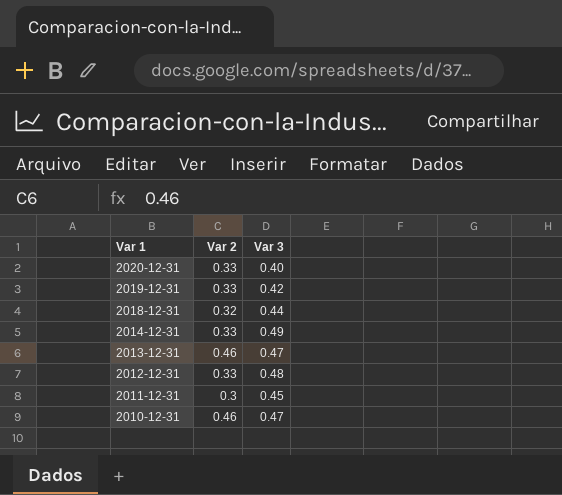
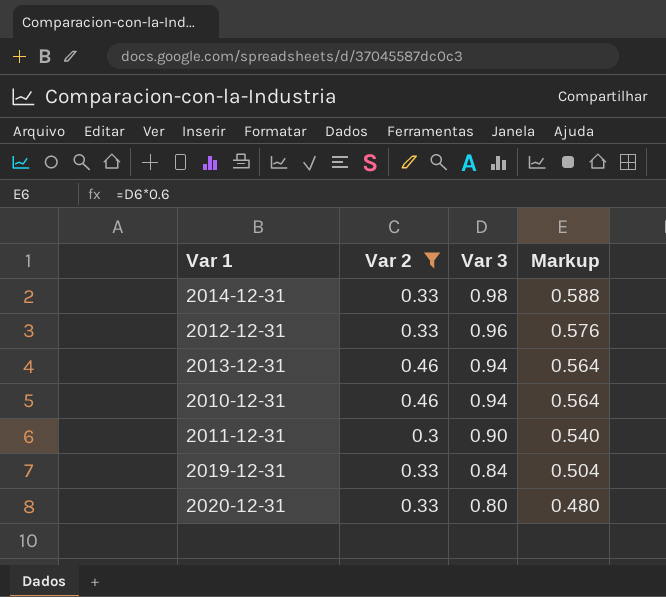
filter: none -> Var 2 != 0.32
row order: Var 1 descending -> Var 3 descending
column Markup | formula: none -> [Var 3] * 0.6
2014-12-31 | Var 3: 0.49 -> 0.98
2012-12-31 | Var 3: 0.48 -> 0.96
2013-12-31 | Var 3: 0.47 -> 0.94
2010-12-31 | Var 3: 0.47 -> 0.94
2011-12-31 | Var 3: 0.45 -> 0.90
2019-12-31 | Var 3: 0.42 -> 0.84
2020-12-31 | Var 3: 0.40 -> 0.80

